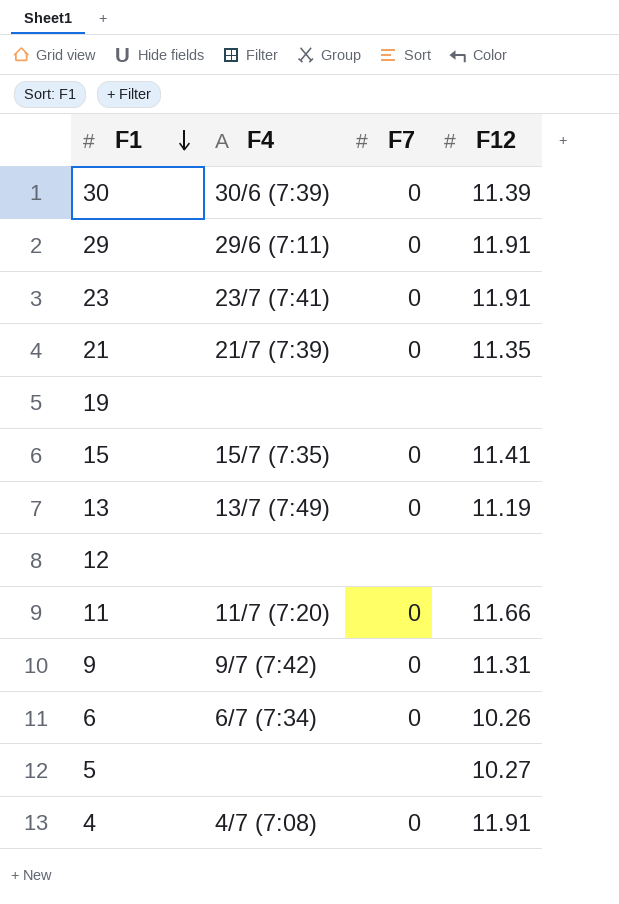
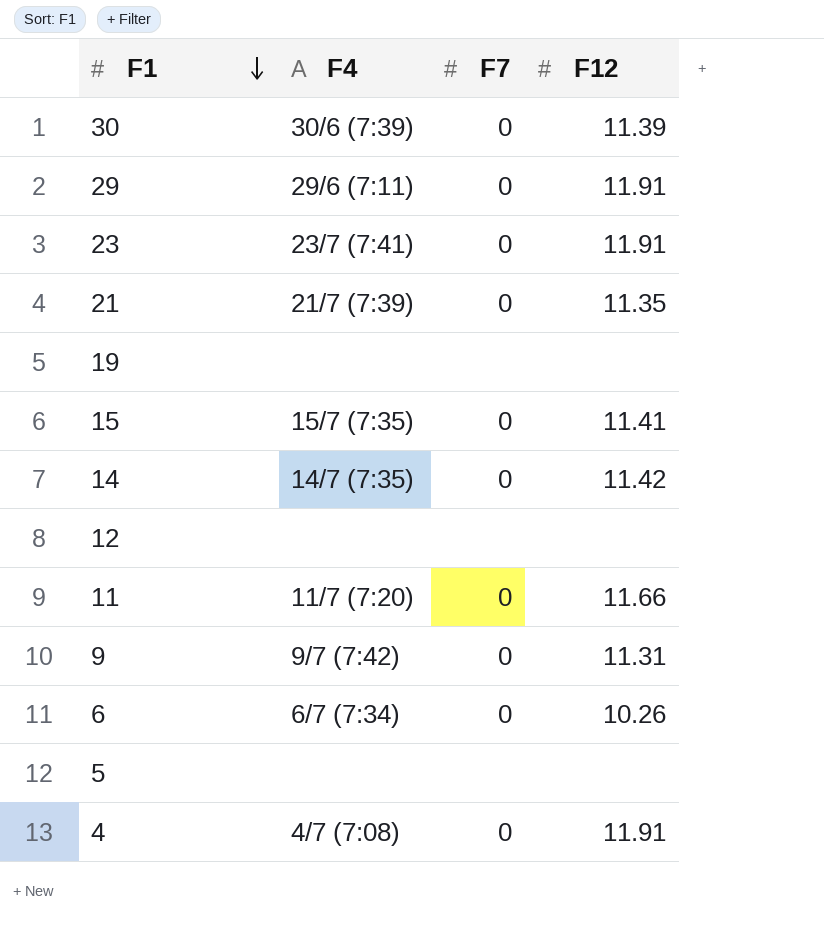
row 13: 13/7 (7:49) | 0 | 11.19 -> none
row 14: none -> 14/7 (7:35) | 0 | 11.42
5 | F12: 10.27 -> none

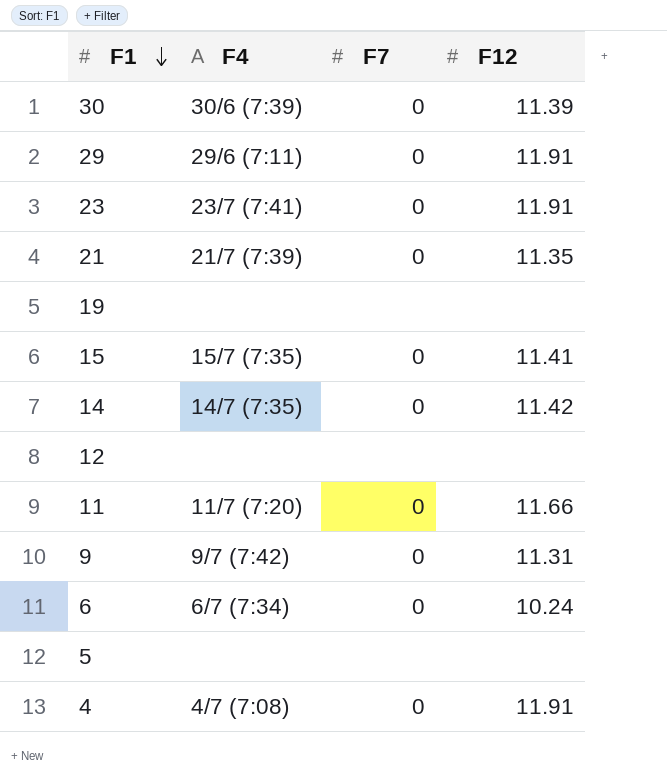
6 | F12: 10.26 -> 10.24

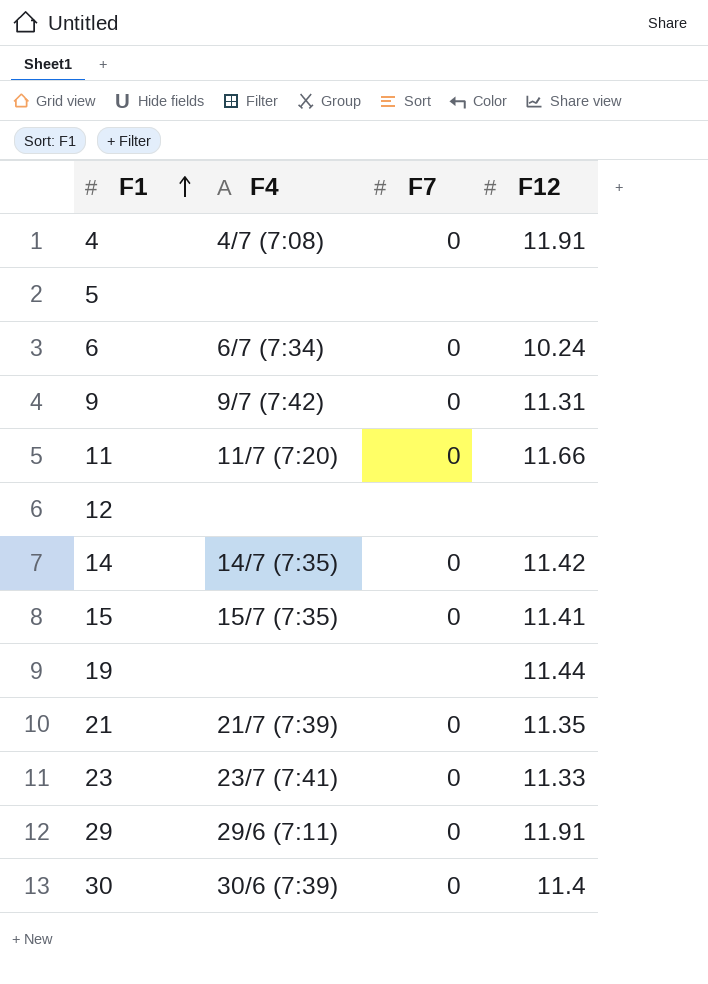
row order: F1 descending -> F1 ascending
19 | F12: none -> 11.44
23 | F12: 11.91 -> 11.33
30 | F12: 11.39 -> 11.4

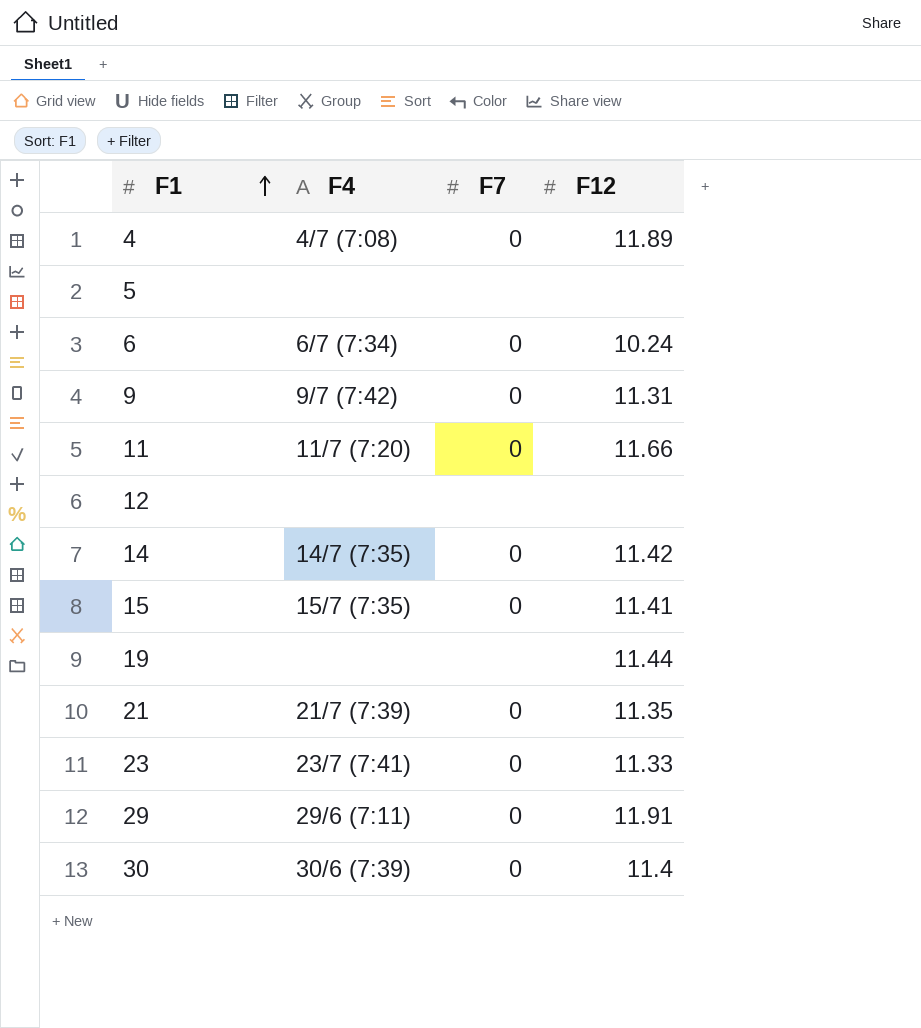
4 | F12: 11.91 -> 11.89

